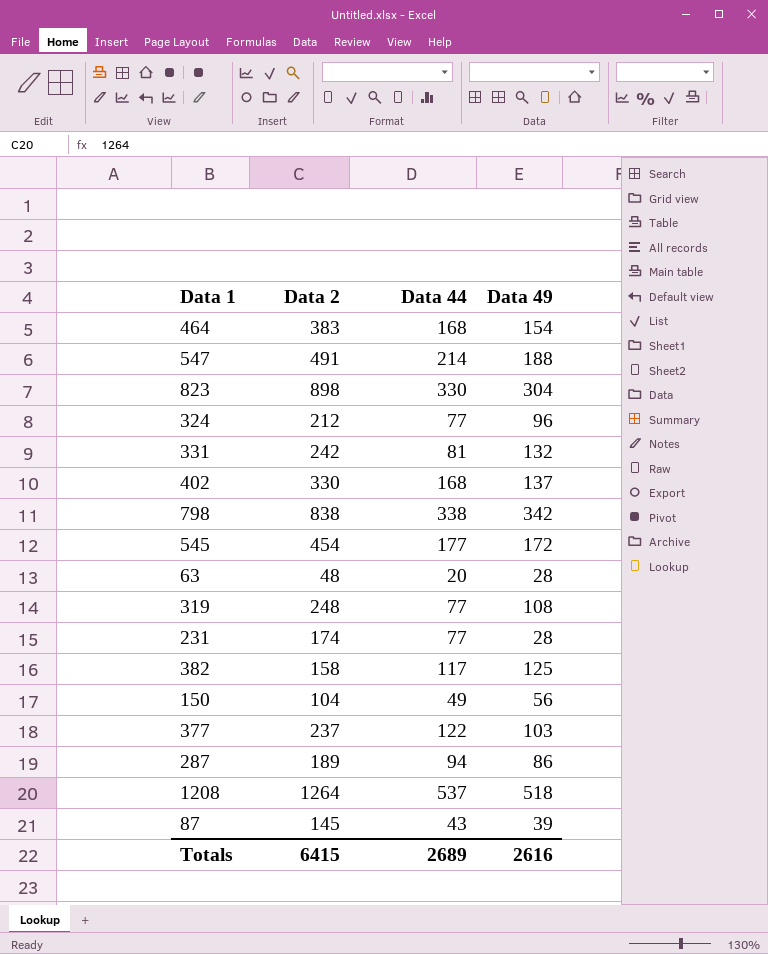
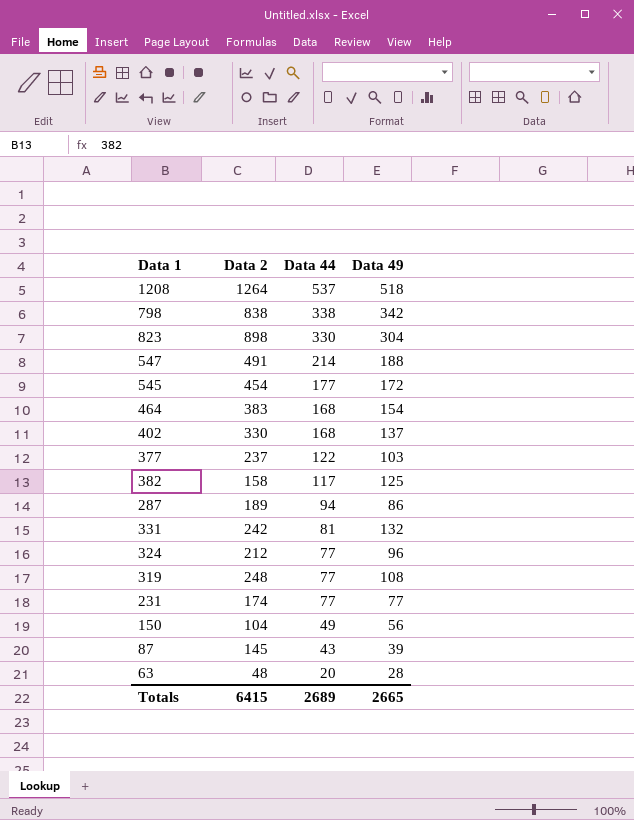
row order: none -> Data 44 descending
231 | Data 49: 28 -> 77
Totals | Data 49: 2616 -> 2665

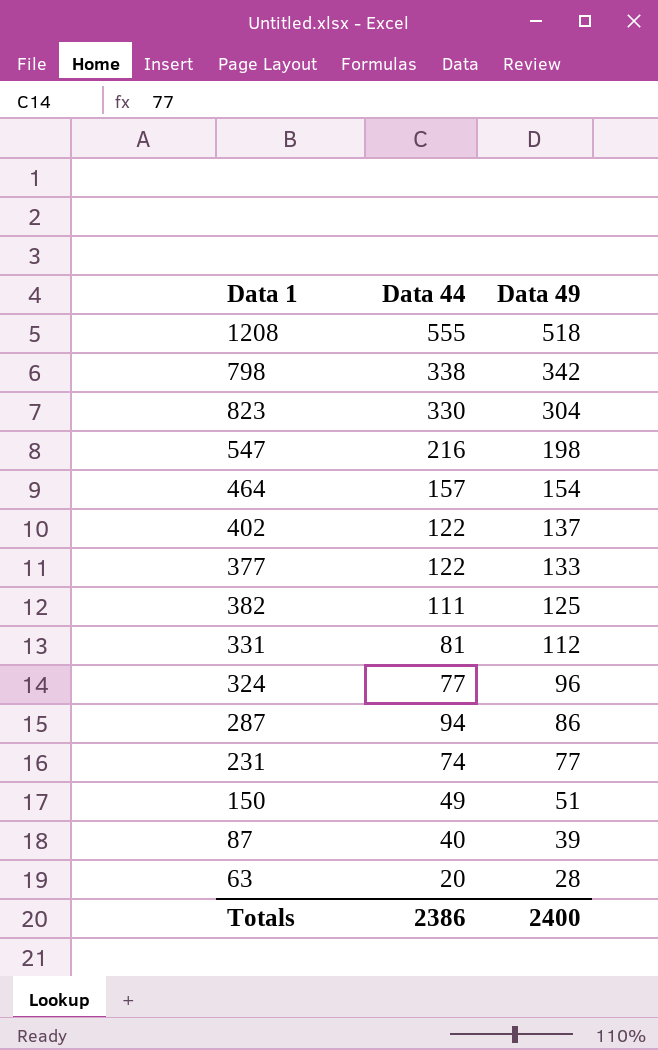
row order: Data 44 descending -> Data 49 descending
column Data 2 | position: 2 -> none
row 545: 454 | 177 | 172 -> none
row 319: 248 | 77 | 108 -> none
1208 | Data 44: 537 -> 555
547 | Data 44: 214 -> 216
547 | Data 49: 188 -> 198
464 | Data 44: 168 -> 157
402 | Data 44: 168 -> 122
377 | Data 49: 103 -> 133
382 | Data 44: 117 -> 111
331 | Data 49: 132 -> 112
231 | Data 44: 77 -> 74
150 | Data 49: 56 -> 51
87 | Data 44: 43 -> 40
Totals | Data 44: 2689 -> 2386
Totals | Data 49: 2665 -> 2400

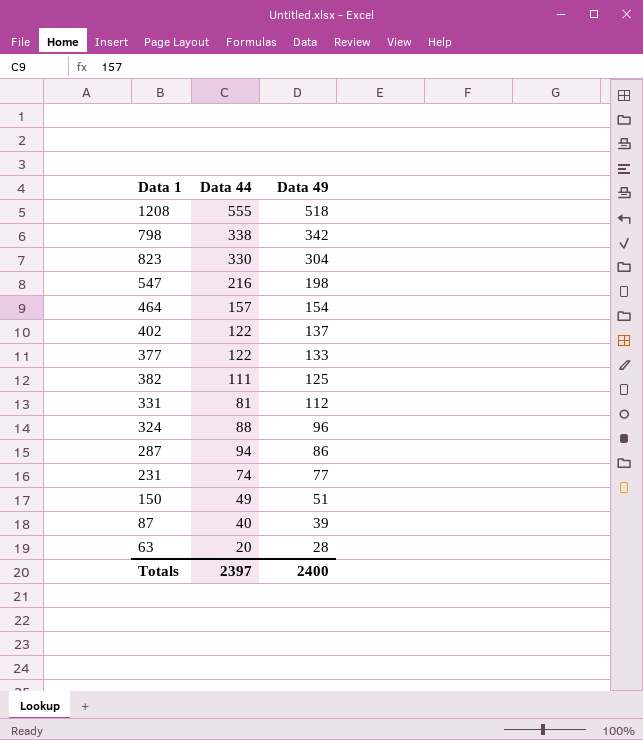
324 | Data 44: 77 -> 88
Totals | Data 44: 2386 -> 2397

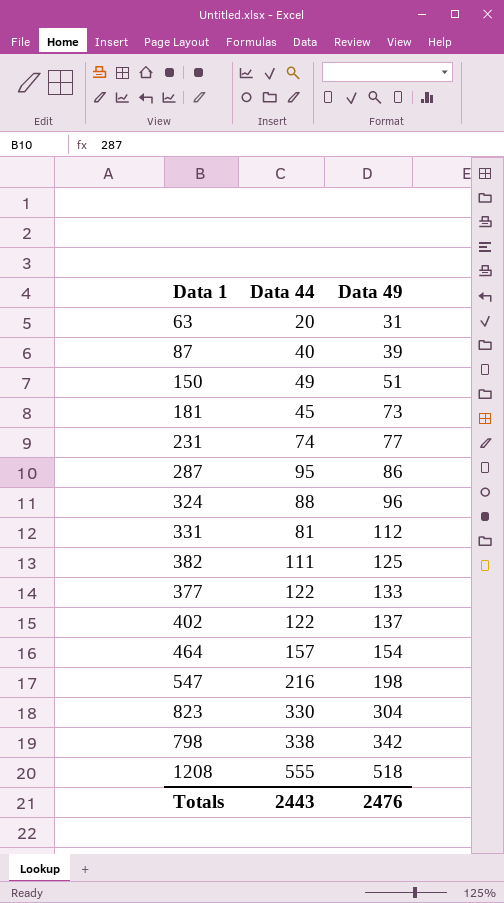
row order: Data 49 descending -> Data 49 ascending
63 | Data 49: 28 -> 31
row 181: none -> 45 | 73
287 | Data 44: 94 -> 95
Totals | Data 44: 2397 -> 2443
Totals | Data 49: 2400 -> 2476

